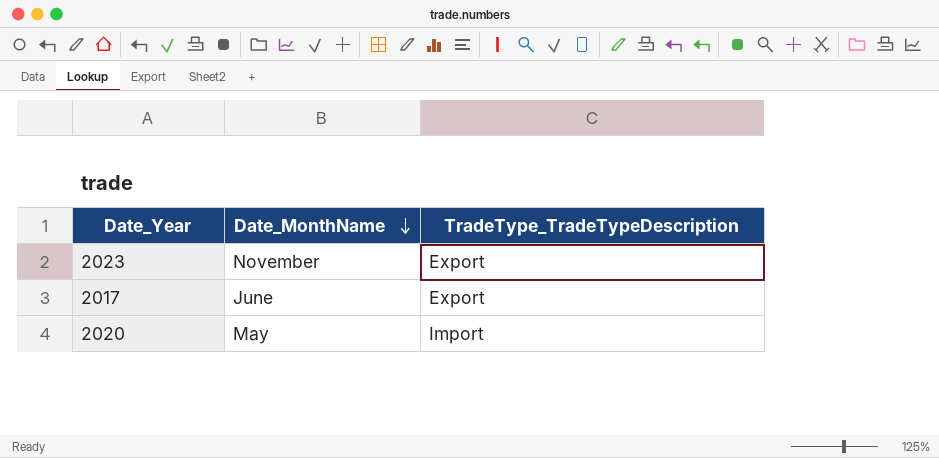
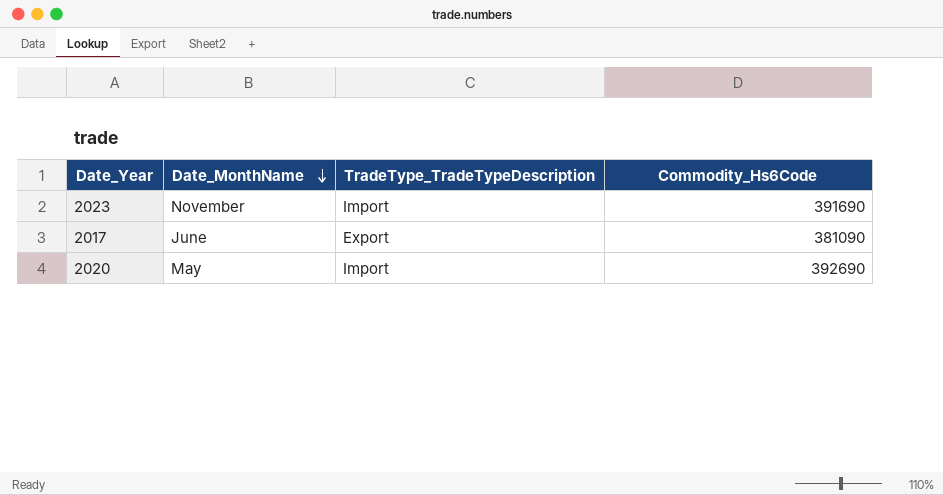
column Commodity_Hs6Code | position: none -> 4
2023 | TradeType_TradeTypeDescription: Export -> Import

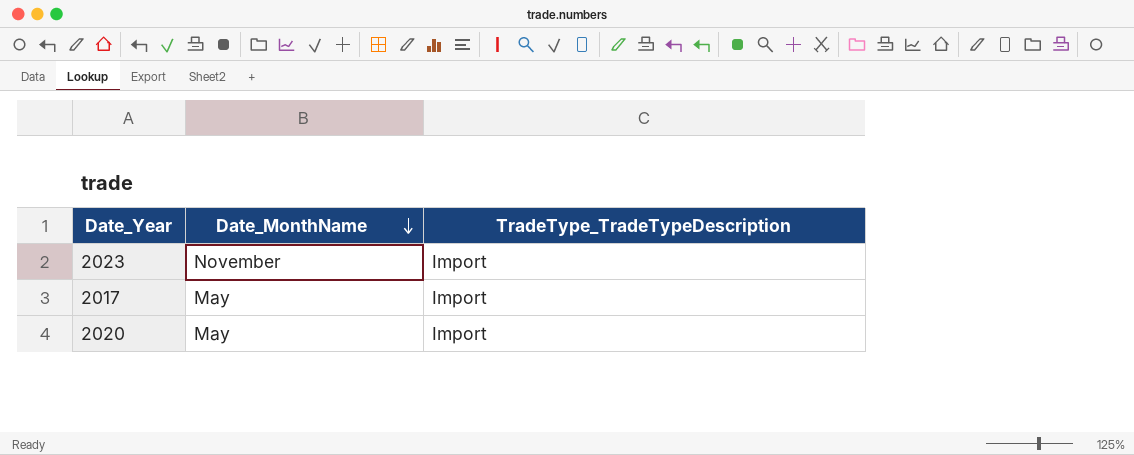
column Commodity_Hs6Code | position: 4 -> none
2017 | Date_MonthName: June -> May
2017 | TradeType_TradeTypeDescription: Export -> Import

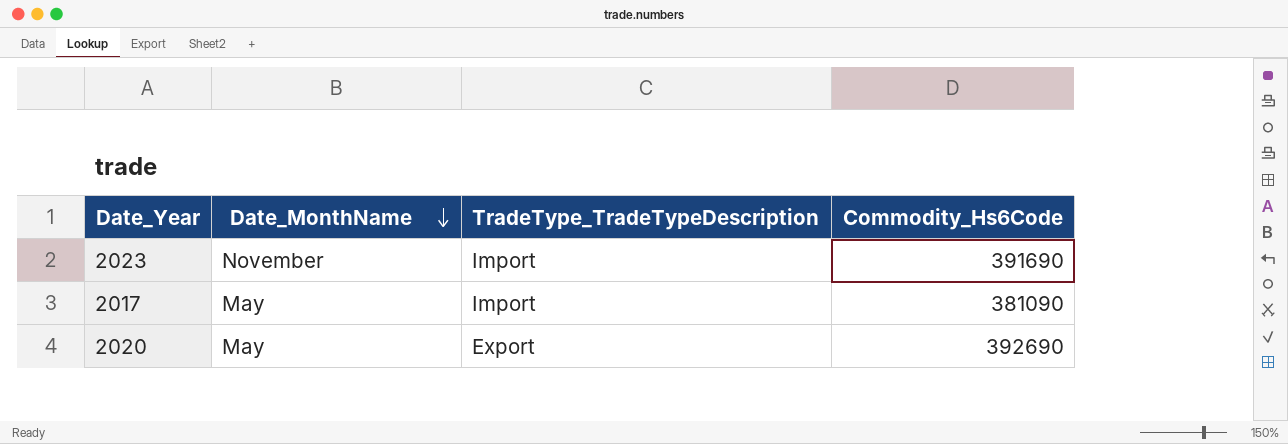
column Commodity_Hs6Code | position: none -> 4
2020 | TradeType_TradeTypeDescription: Import -> Export

